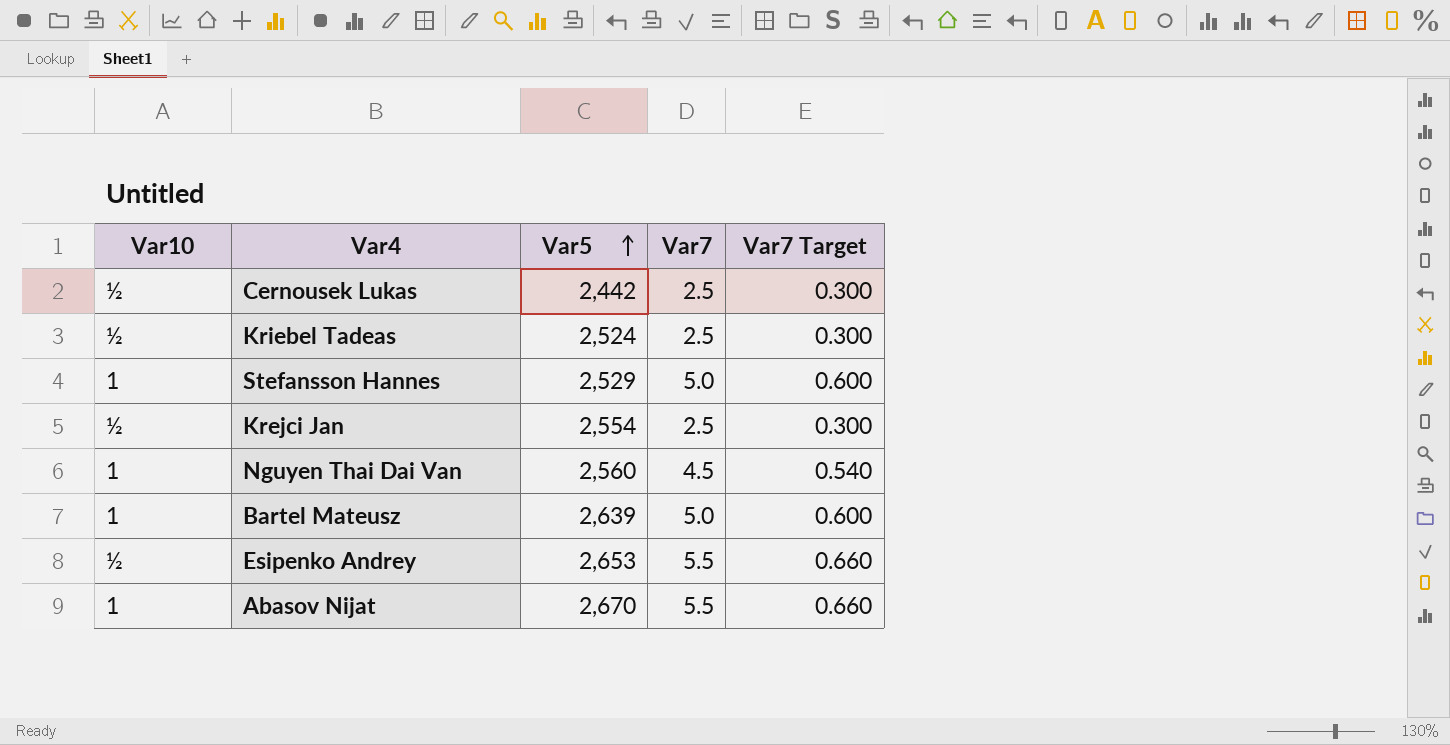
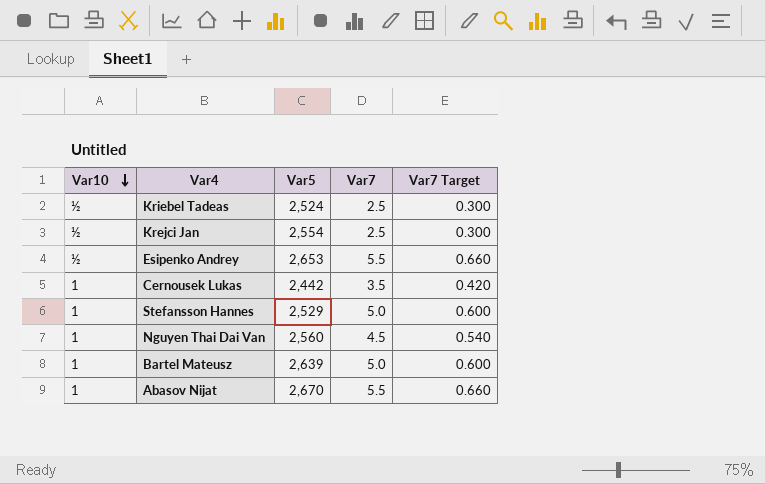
row order: Var5 ascending -> Var10 descending
Cernousek Lukas | Var10: ½ -> 1
Cernousek Lukas | Var7: 2.5 -> 3.5
Cernousek Lukas | Var7 Target: 0.300 -> 0.420

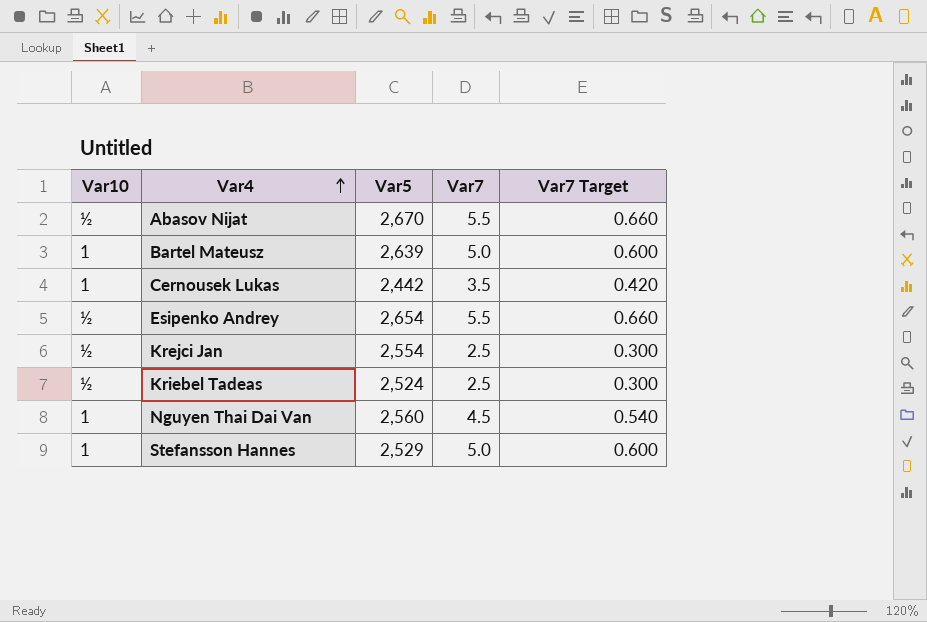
row order: Var10 descending -> Var4 ascending
Abasov Nijat | Var10: 1 -> ½
Esipenko Andrey | Var5: 2,653 -> 2,654

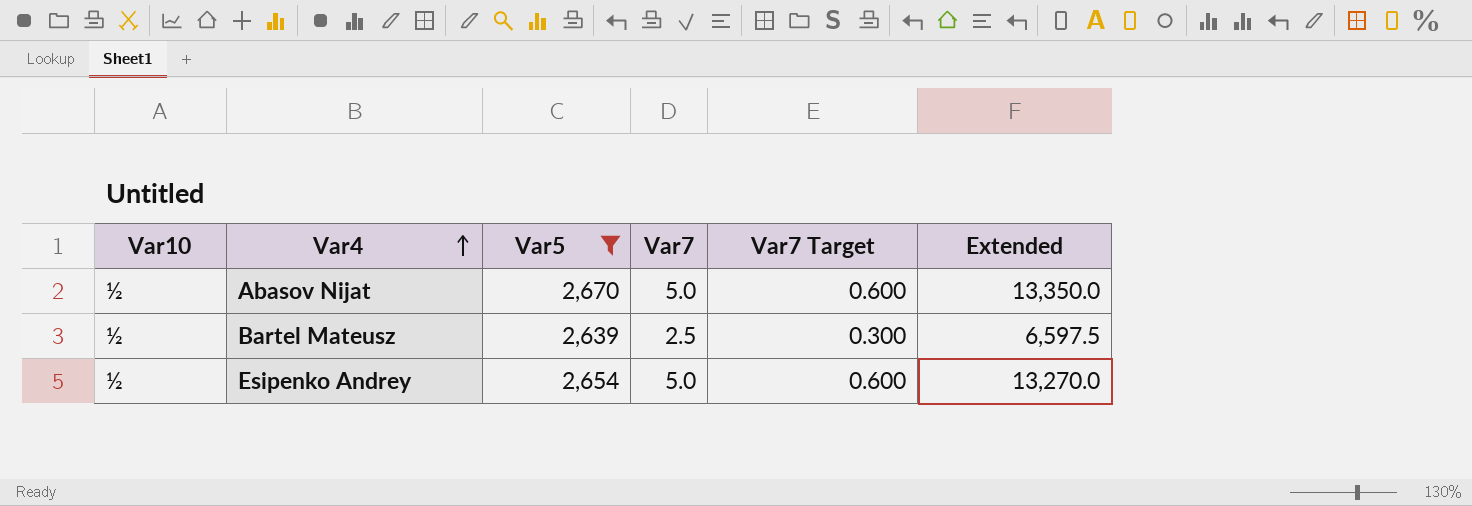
filter: none -> Var5 >= 2,639
column Extended | formula: none -> [Var5] * [Var7]
Abasov Nijat | Var7: 5.5 -> 5.0
Abasov Nijat | Var7 Target: 0.660 -> 0.600
Bartel Mateusz | Var10: 1 -> ½
Bartel Mateusz | Var7: 5.0 -> 2.5
Bartel Mateusz | Var7 Target: 0.600 -> 0.300
Esipenko Andrey | Var7: 5.5 -> 5.0
Esipenko Andrey | Var7 Target: 0.660 -> 0.600

